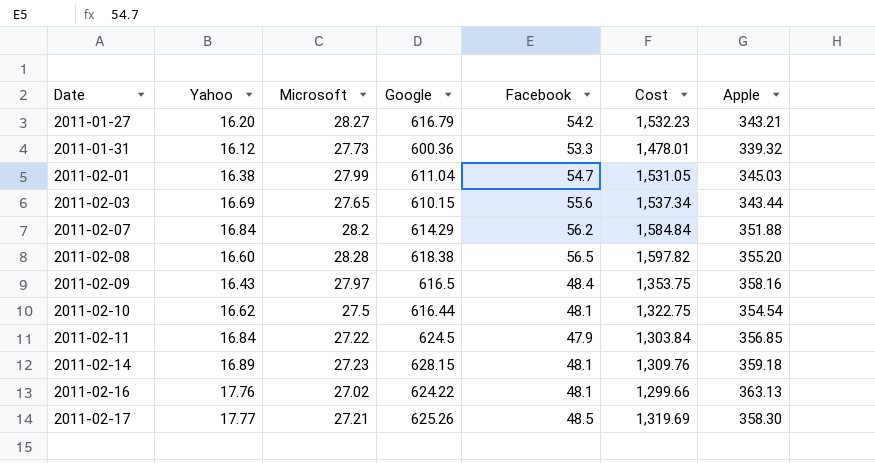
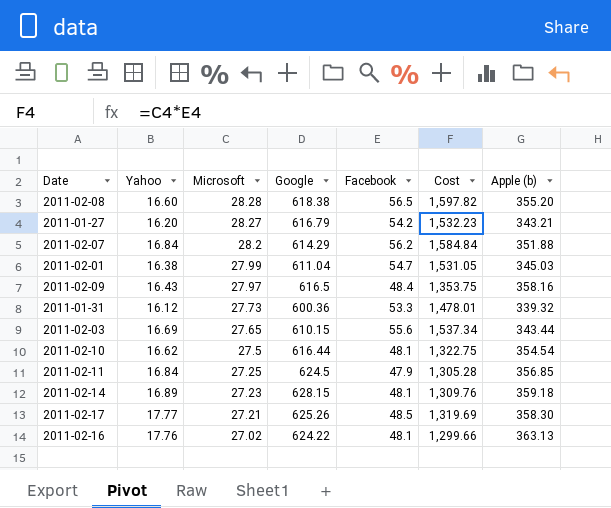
row order: Date ascending -> Microsoft descending
column name: Apple -> Apple (b)
2011-02-11 | Microsoft: 27.22 -> 27.25
2011-02-11 | Cost: 1,303.84 -> 1,305.28

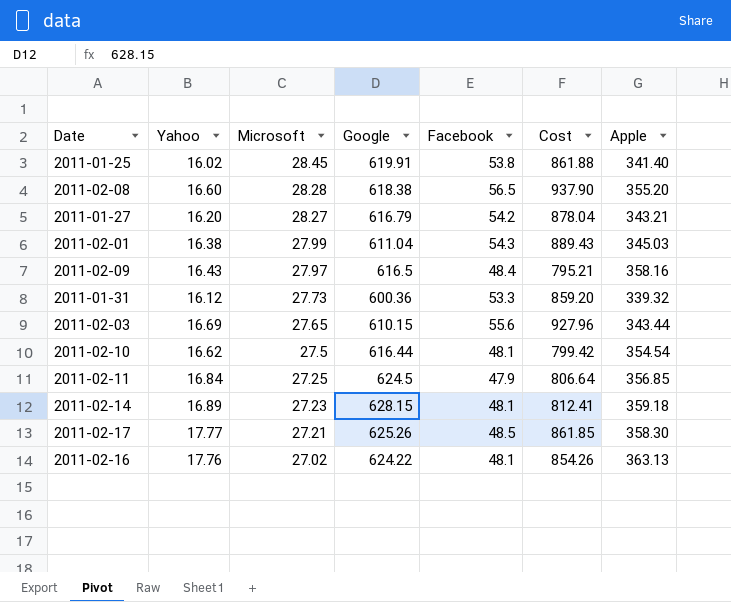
column Cost | formula: [Microsoft] * [Facebook] -> [Yahoo] * [Facebook]
column name: Apple (b) -> Apple
row 2011-02-07: 16.84 | 28.2 | 614.29 | 56.2 | 1,584.84 | 351.88 -> none
row 2011-01-25: none -> 16.02 | 28.45 | 619.91 | 53.8 | 861.88 | 341.40
2011-02-01 | Facebook: 54.7 -> 54.3

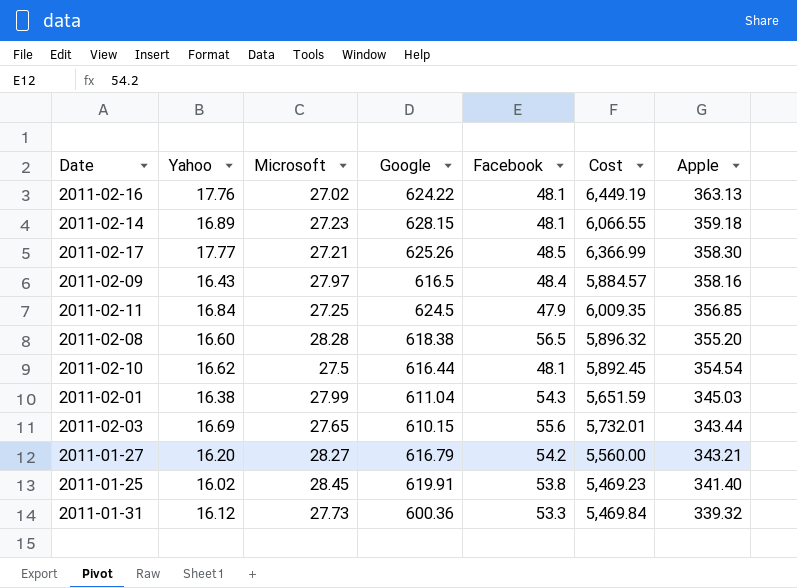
row order: Microsoft descending -> Apple descending
column Cost | formula: [Yahoo] * [Facebook] -> [Yahoo] * [Apple]

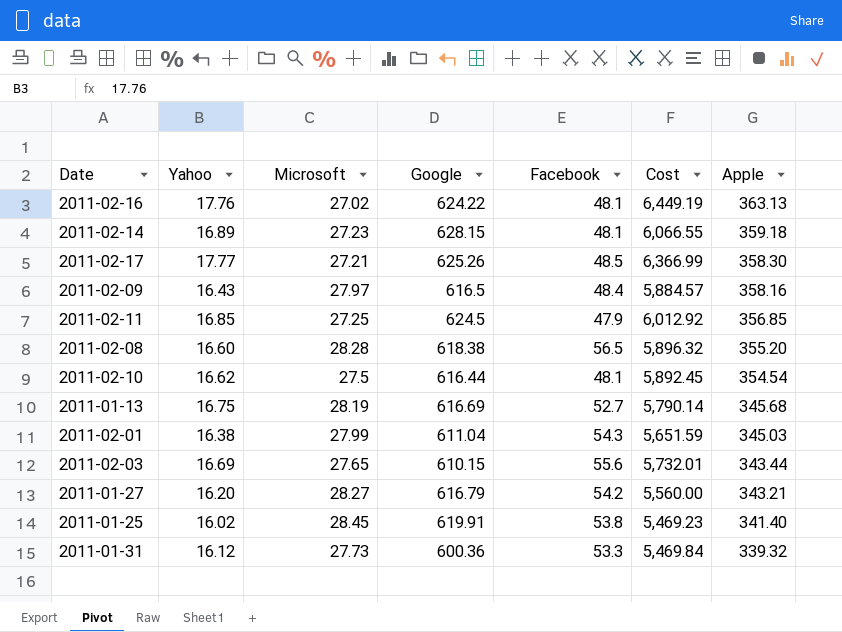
2011-02-11 | Yahoo: 16.84 -> 16.85
2011-02-11 | Cost: 6,009.35 -> 6,012.92
row 2011-01-13: none -> 16.75 | 28.19 | 616.69 | 52.7 | 5,790.14 | 345.68

